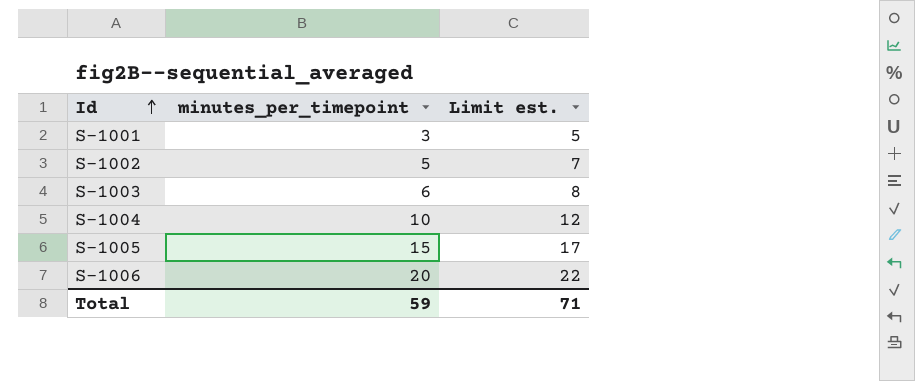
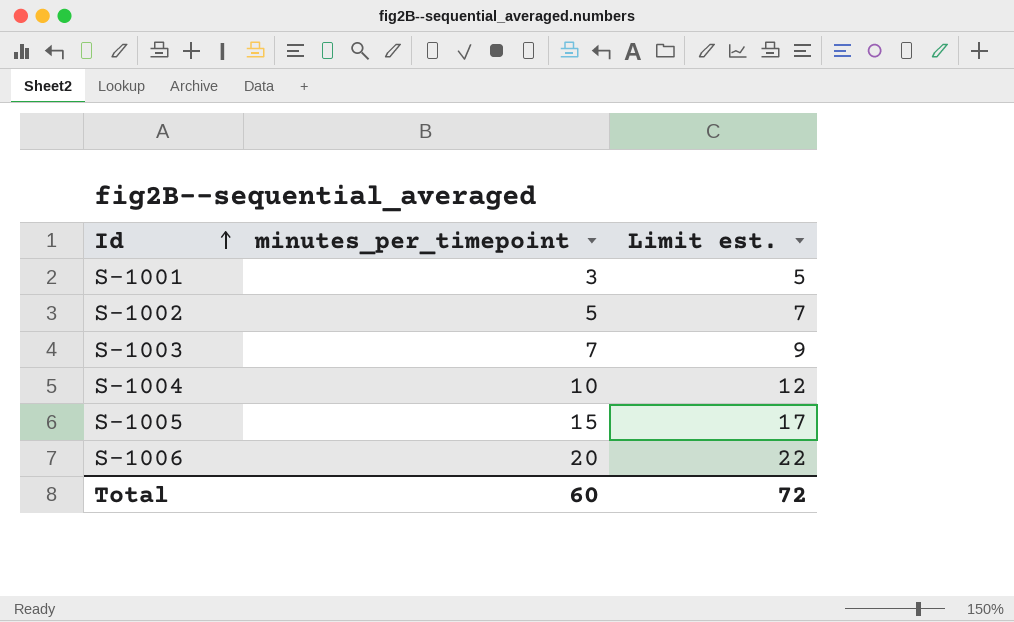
S-1003 | minutes_per_timepoint: 6 -> 7
S-1003 | Limit est.: 8 -> 9
Total | minutes_per_timepoint: 59 -> 60
Total | Limit est.: 71 -> 72

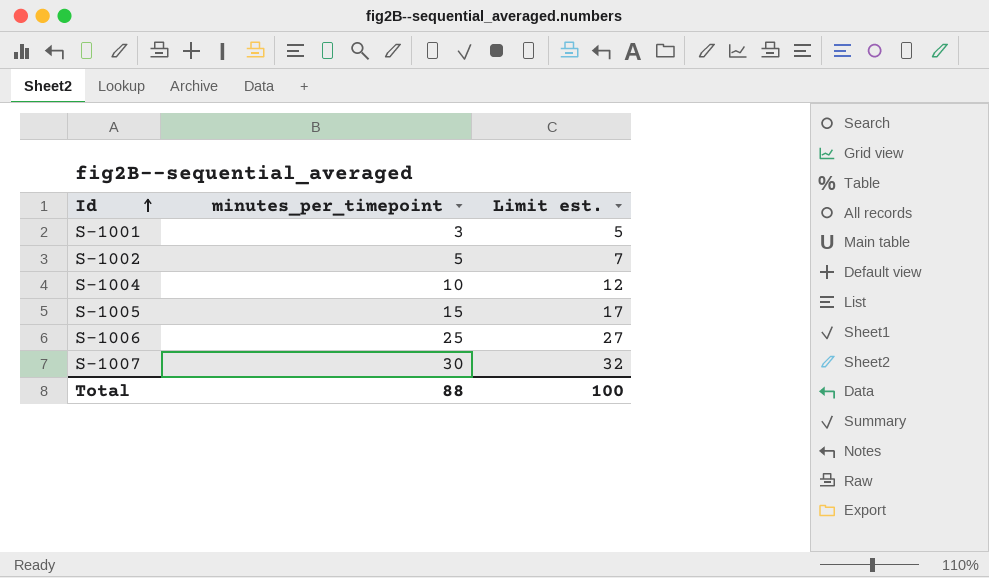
row S-1003: 7 | 9 -> none
S-1006 | minutes_per_timepoint: 20 -> 25
S-1006 | Limit est.: 22 -> 27
row S-1007: none -> 30 | 32
Total | minutes_per_timepoint: 60 -> 88
Total | Limit est.: 72 -> 100

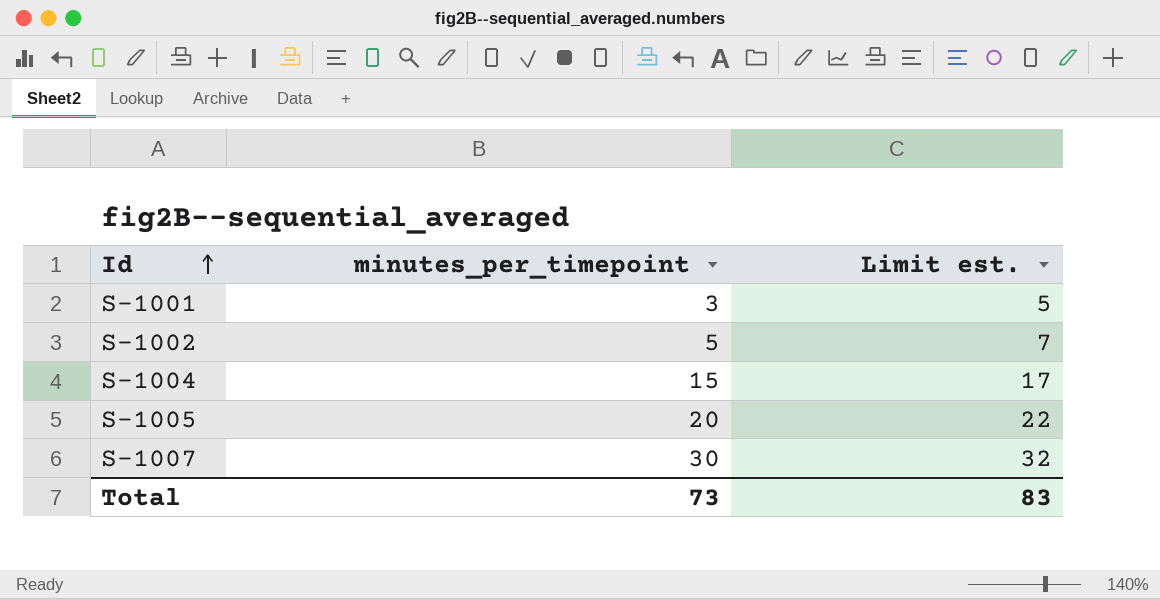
row S-1006: 25 | 27 -> none
S-1004 | minutes_per_timepoint: 10 -> 15
S-1004 | Limit est.: 12 -> 17
S-1005 | minutes_per_timepoint: 15 -> 20
S-1005 | Limit est.: 17 -> 22
Total | minutes_per_timepoint: 88 -> 73
Total | Limit est.: 100 -> 83

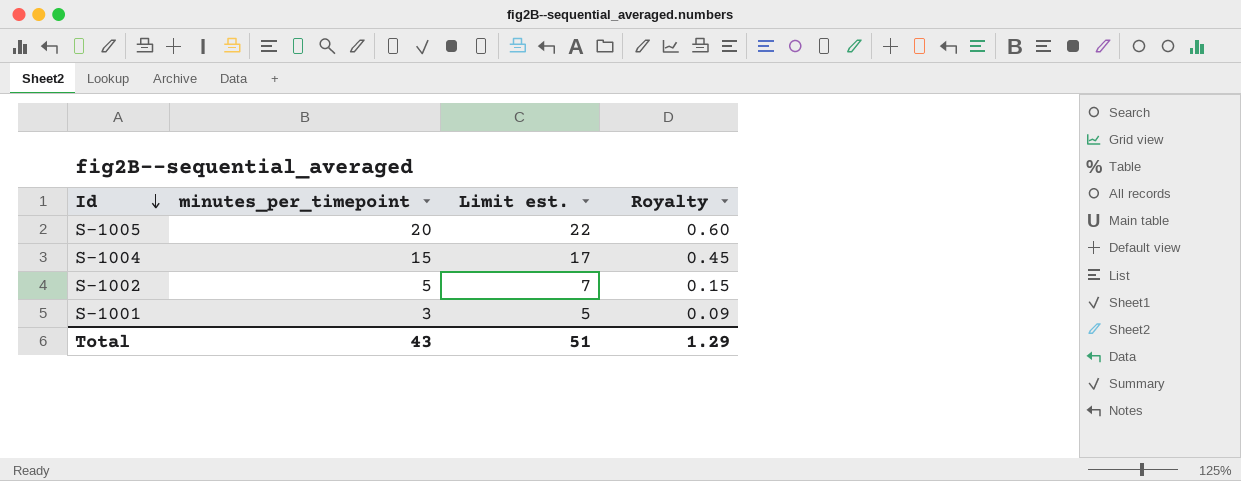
row order: Id ascending -> Id descending
column Royalty | formula: none -> [minutes_per_timepoint] * 0.03
row S-1007: 30 | 32 -> none
Total | minutes_per_timepoint: 73 -> 43
Total | Limit est.: 83 -> 51

